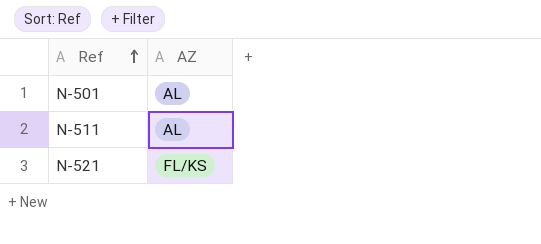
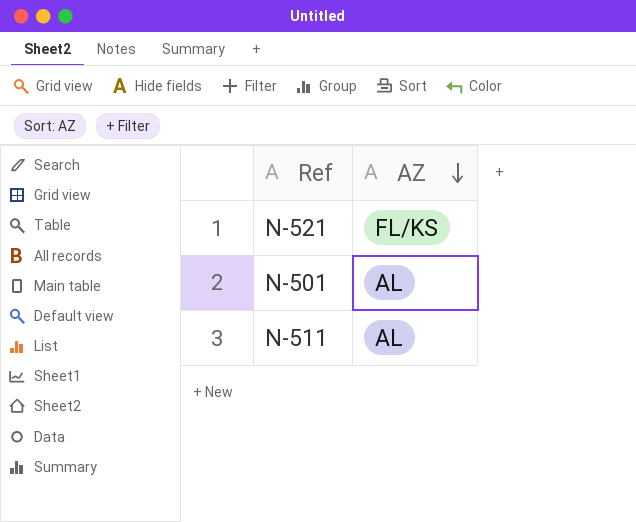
row order: Ref ascending -> AZ descending

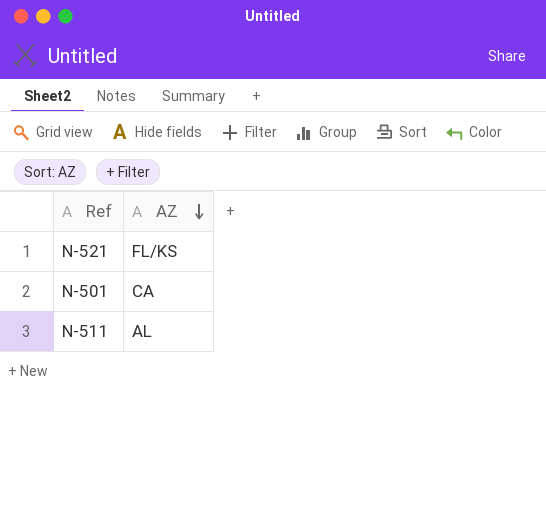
N-501 | AZ: AL -> CA

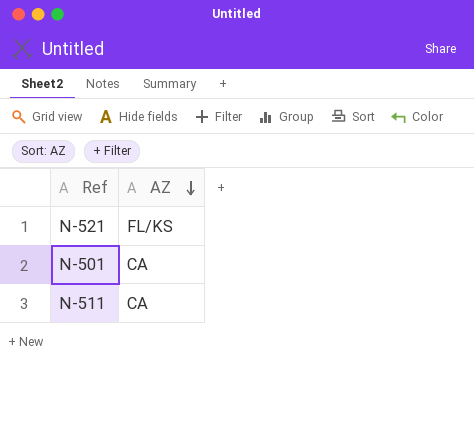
N-511 | AZ: AL -> CA

